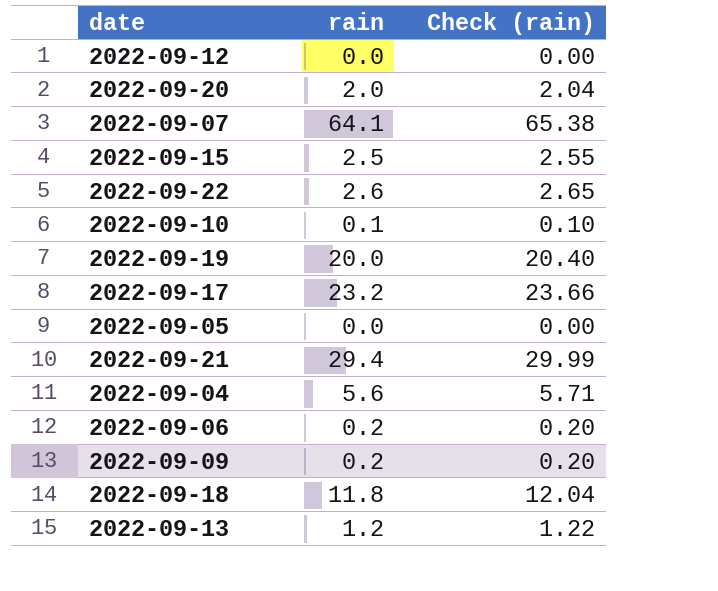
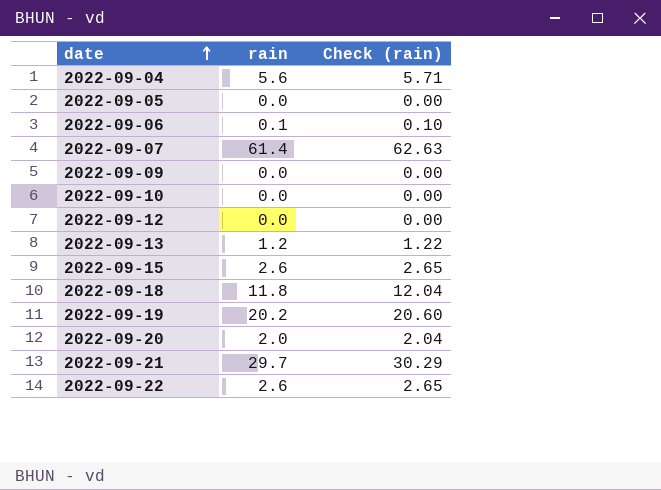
row order: none -> date ascending
row 2022-09-17: 23.2 | 23.66 -> none
2022-09-06 | rain: 0.2 -> 0.1
2022-09-06 | Check (rain): 0.20 -> 0.10
2022-09-07 | rain: 64.1 -> 61.4
2022-09-07 | Check (rain): 65.38 -> 62.63
2022-09-09 | rain: 0.2 -> 0.0
2022-09-09 | Check (rain): 0.20 -> 0.00
2022-09-10 | rain: 0.1 -> 0.0
2022-09-10 | Check (rain): 0.10 -> 0.00
2022-09-15 | rain: 2.5 -> 2.6
2022-09-15 | Check (rain): 2.55 -> 2.65
2022-09-19 | rain: 20.0 -> 20.2
2022-09-19 | Check (rain): 20.40 -> 20.60
2022-09-21 | rain: 29.4 -> 29.7
2022-09-21 | Check (rain): 29.99 -> 30.29

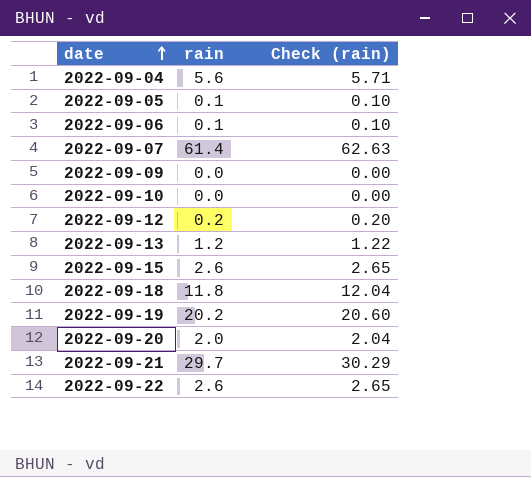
2022-09-05 | rain: 0.0 -> 0.1
2022-09-05 | Check (rain): 0.00 -> 0.10
2022-09-12 | rain: 0.0 -> 0.2
2022-09-12 | Check (rain): 0.00 -> 0.20

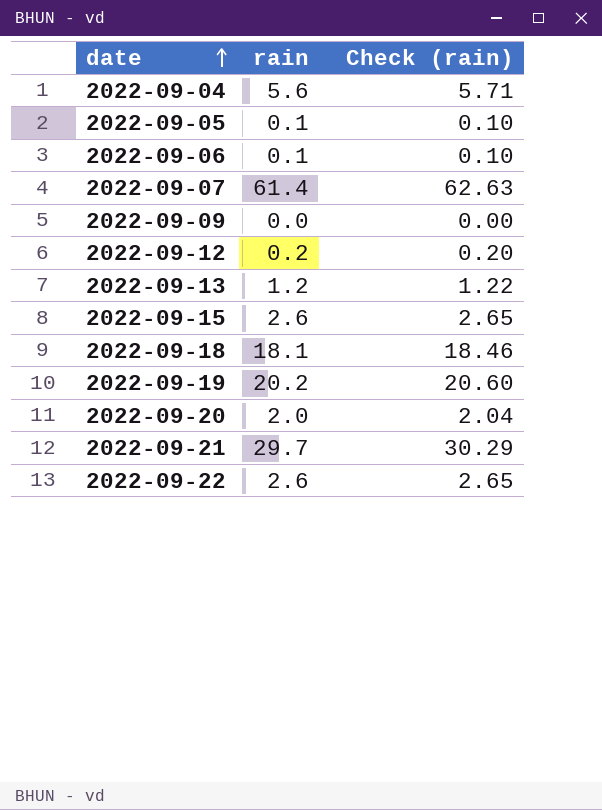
row 2022-09-10: 0.0 | 0.00 -> none
2022-09-18 | rain: 11.8 -> 18.1
2022-09-18 | Check (rain): 12.04 -> 18.46

